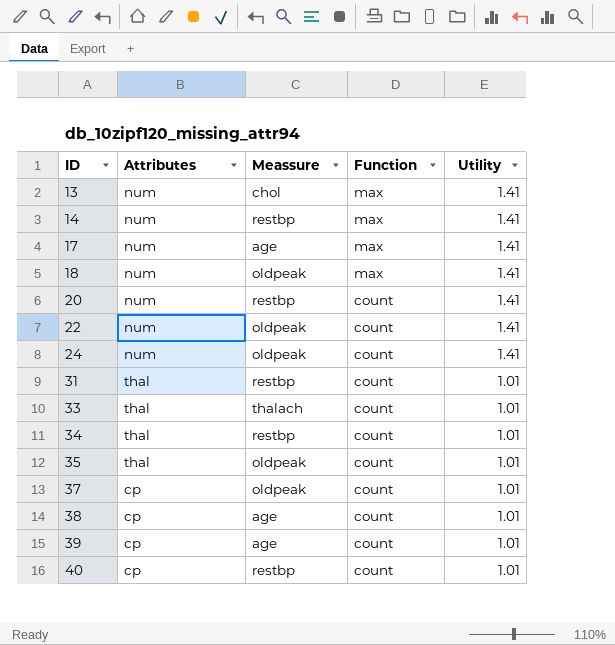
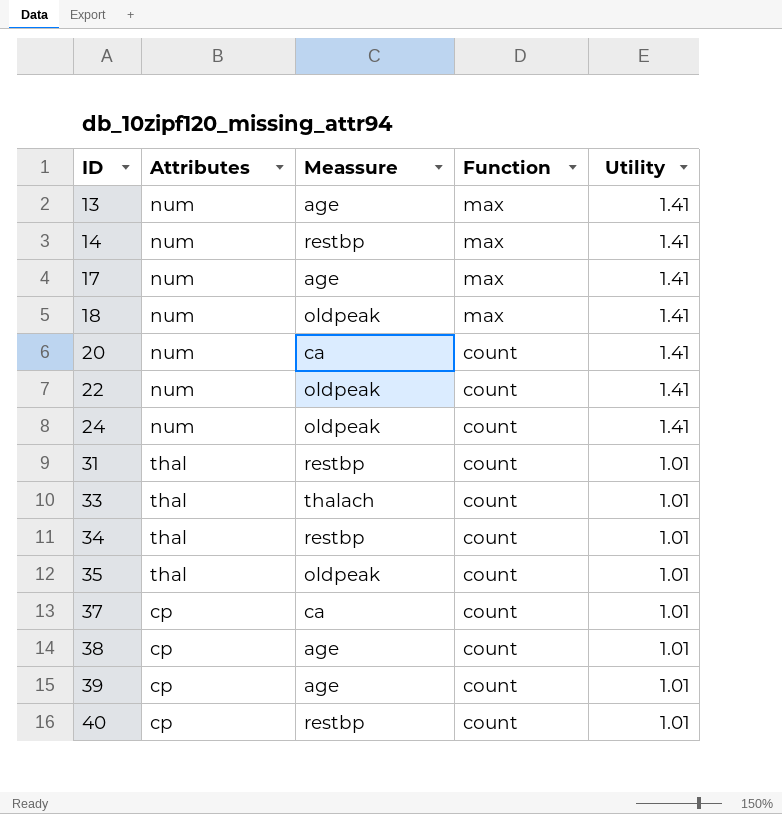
13 | Meassure: chol -> age
20 | Meassure: restbp -> ca
37 | Meassure: oldpeak -> ca

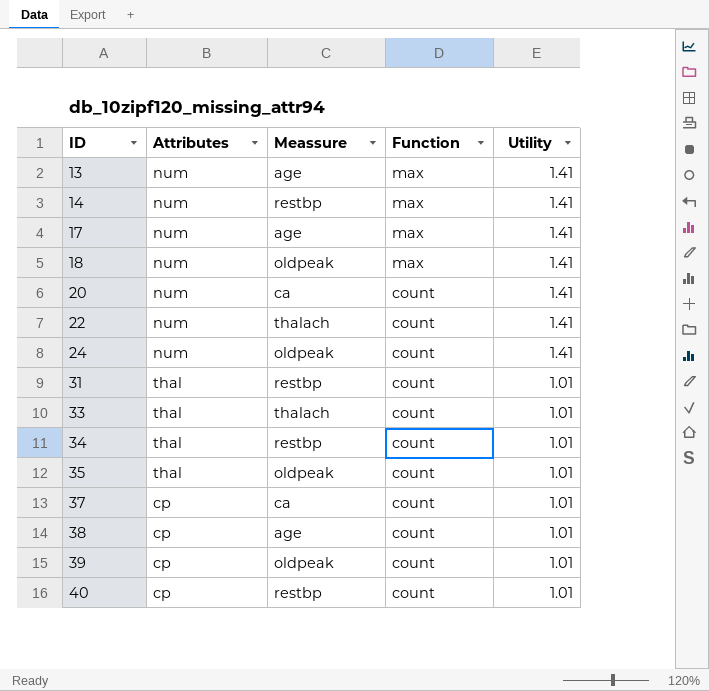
22 | Meassure: oldpeak -> thalach
39 | Meassure: age -> oldpeak

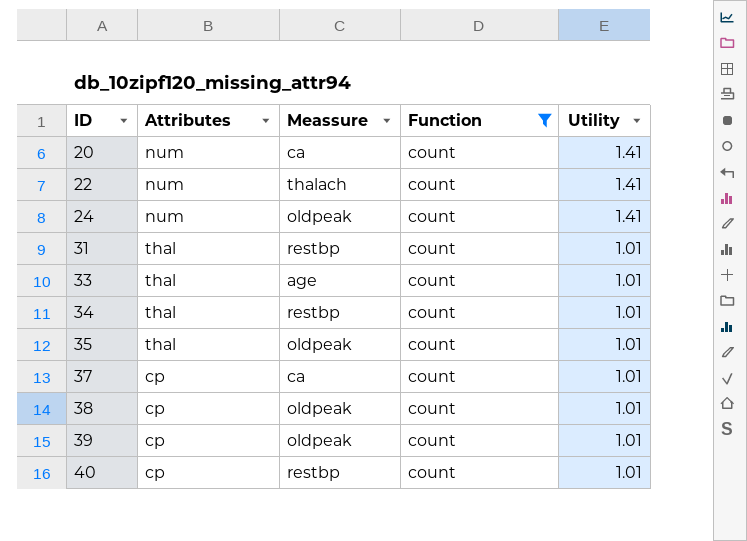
filter: none -> Function = count
33 | Meassure: thalach -> age
38 | Meassure: age -> oldpeak

